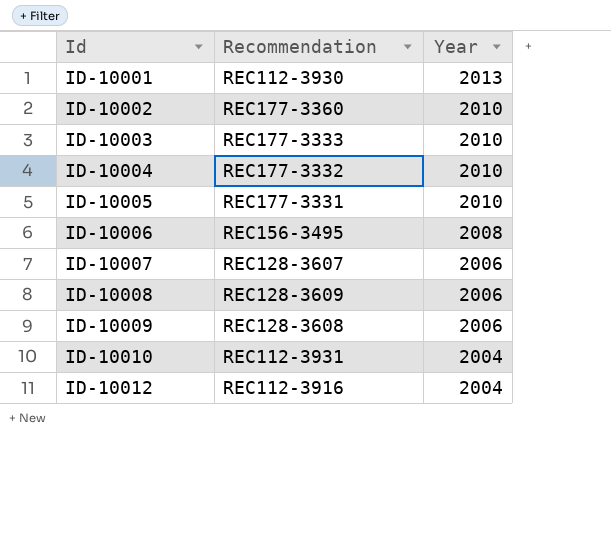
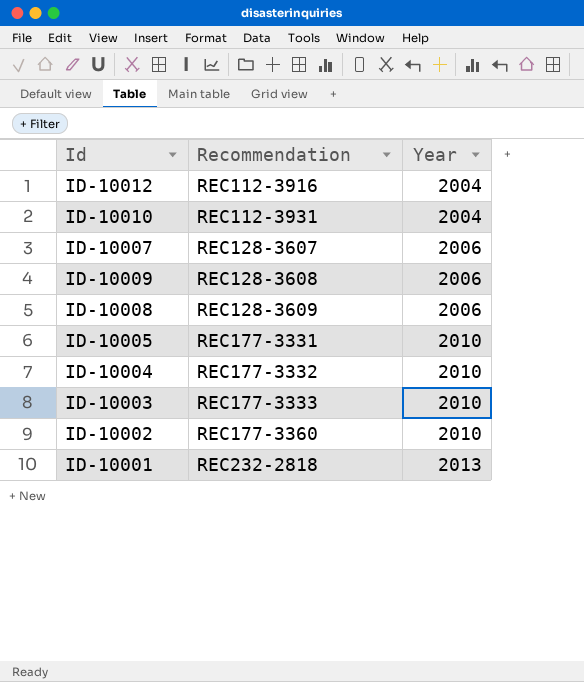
row order: Id ascending -> Recommendation ascending
row ID-10006: REC156-3495 | 2008 -> none
ID-10001 | Recommendation: REC112-3930 -> REC232-2818

